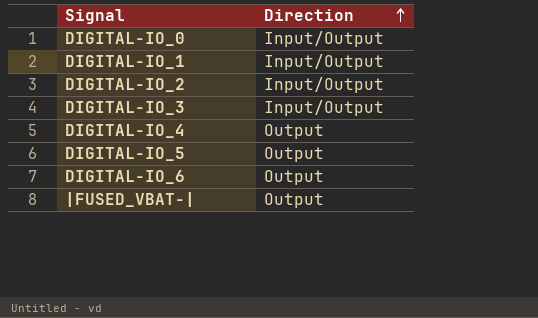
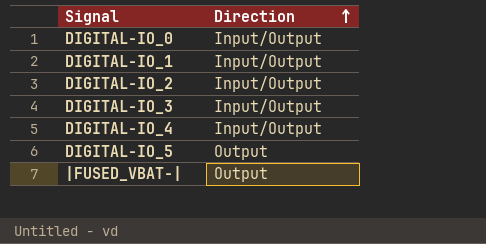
row DIGITAL-IO_6: Output -> none
DIGITAL-IO_4 | Direction: Output -> Input/Output

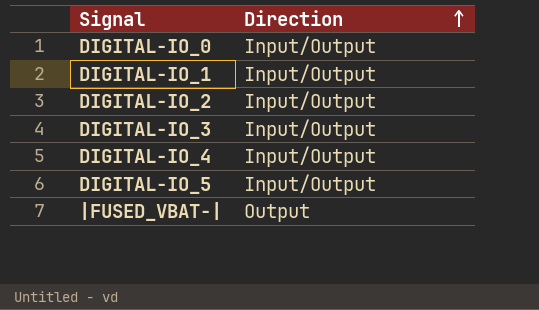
DIGITAL-IO_5 | Direction: Output -> Input/Output

